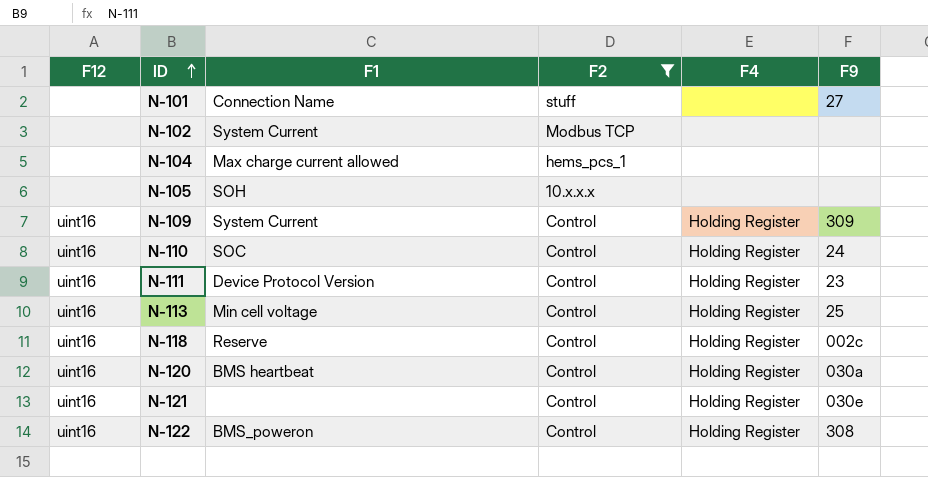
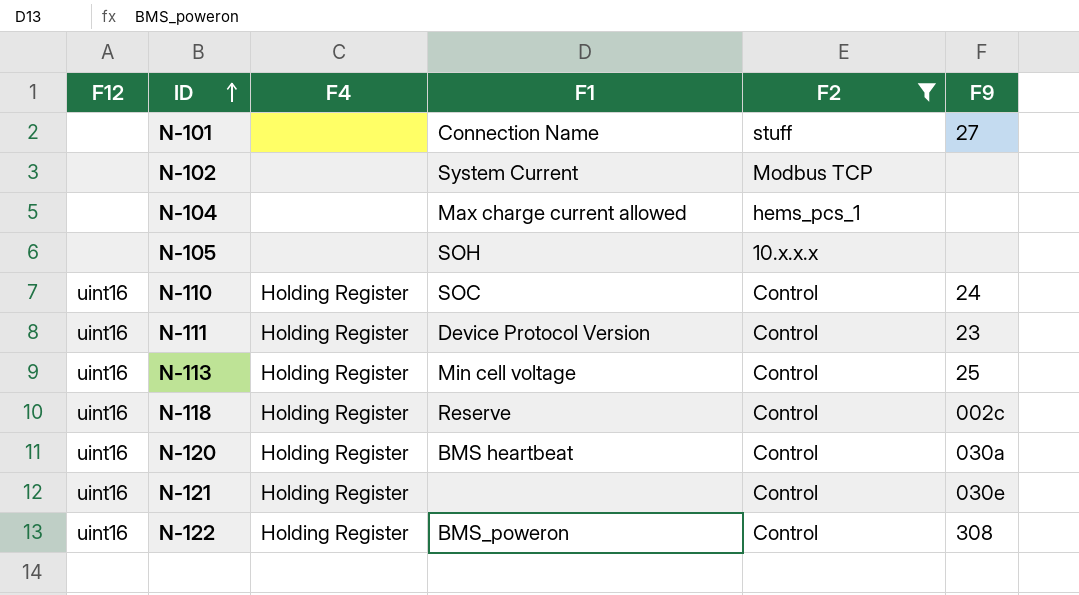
column F4 | position: 5 -> 3
row N-109: uint16 | System Current | Control | Holding Register | 309 -> none

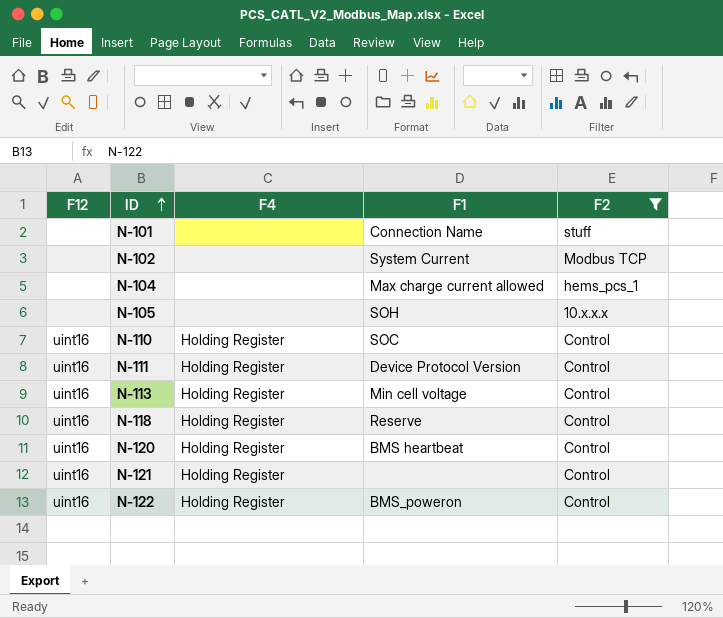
column F9 | position: 6 -> none

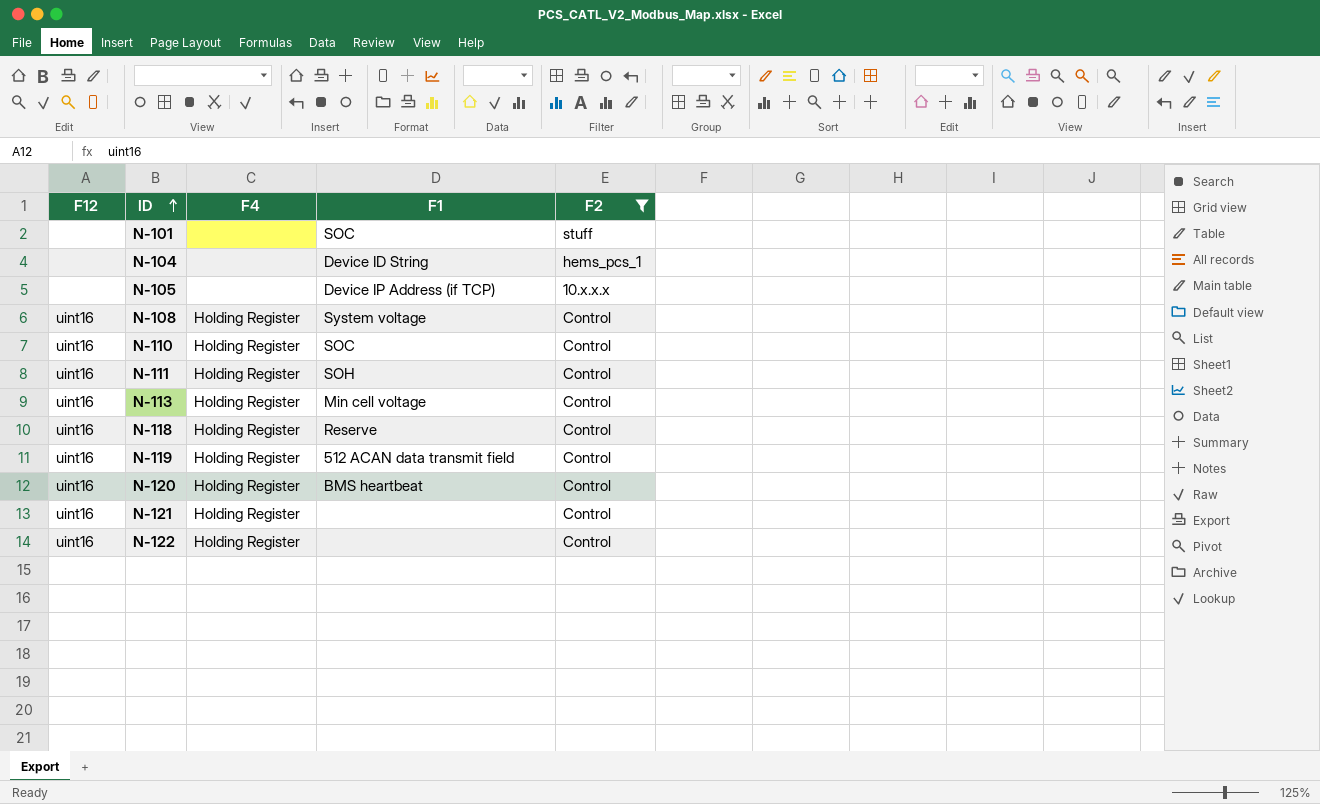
row N-102: none | none | System Current | Modbus TCP -> none
N-101 | F1: Connection Name -> SOC
N-104 | F1: Max charge current allowed -> Device ID String
N-105 | F1: SOH -> Device IP Address (if TCP)
row N-108: none -> uint16 | Holding Register | System voltage | Control
N-111 | F1: Device Protocol Version -> SOH
row N-119: none -> uint16 | Holding Register | 512 ACAN data transmit field | Control
N-122 | F1: BMS_poweron -> none

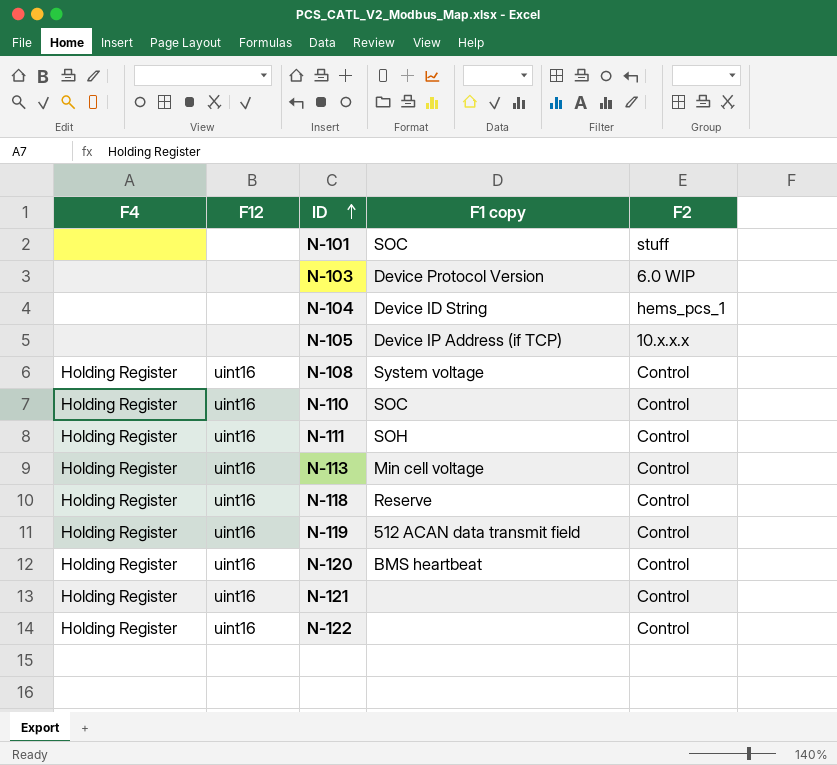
filter: F2 != 6.0 WIP -> none
column F4 | position: 3 -> 1
column name: F1 -> F1 copy

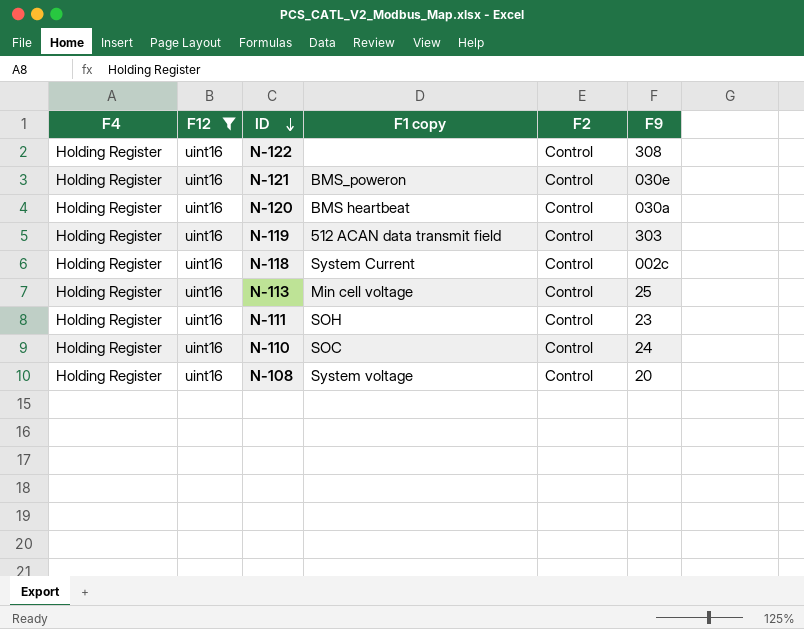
filter: none -> F12 = uint16
row order: ID ascending -> ID descending
column F9 | position: none -> 6
N-121 | F1 copy: none -> BMS_poweron
N-118 | F1 copy: Reserve -> System Current

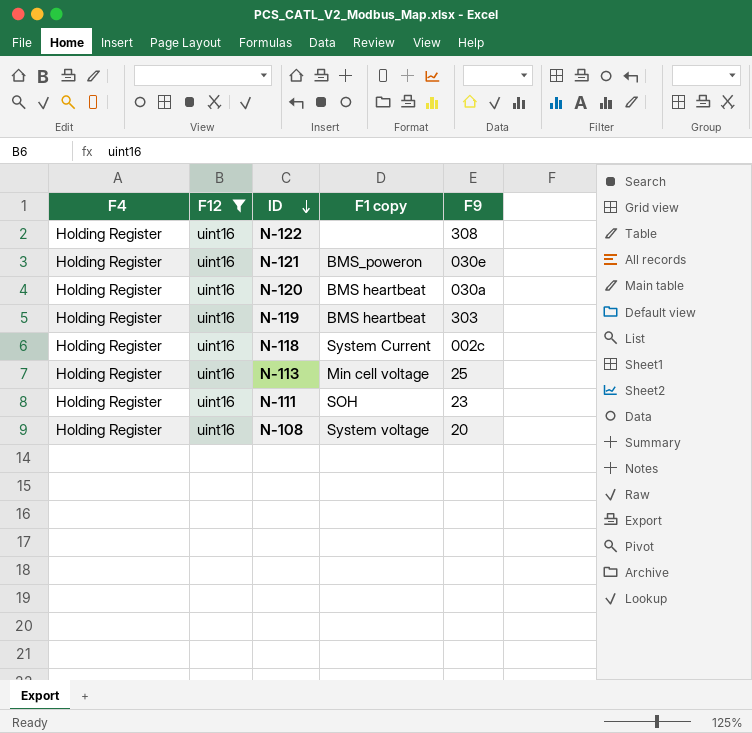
column F2 | position: 5 -> none
row N-110: Holding Register | uint16 | SOC | Control | 24 -> none
N-119 | F1 copy: 512 ACAN data transmit field -> BMS heartbeat

